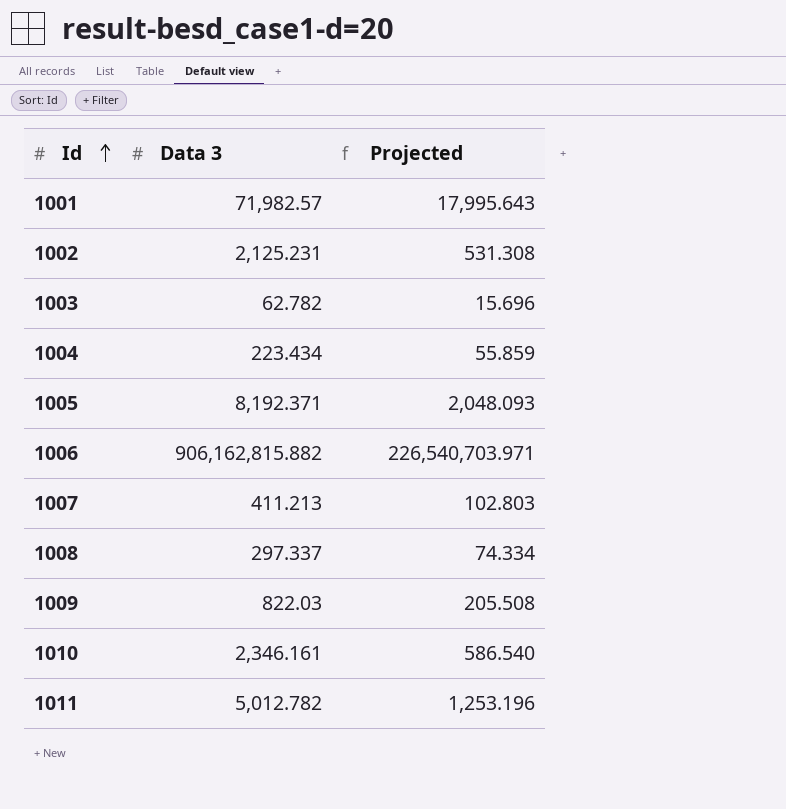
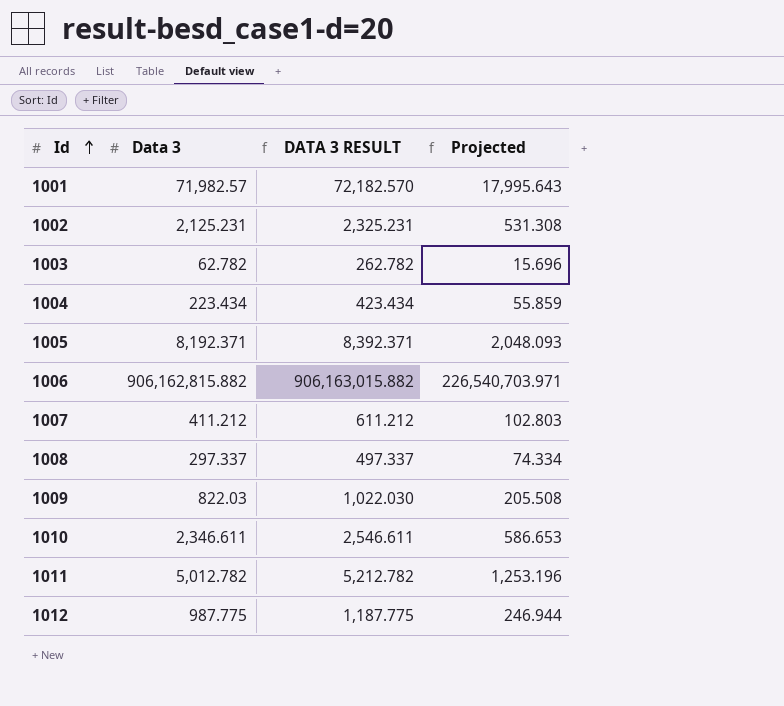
column DATA 3 RESULT | formula: none -> [Data 3] + 200
1007 | Data 3: 411.213 -> 411.212
1010 | Data 3: 2,346.161 -> 2,346.611
1010 | Projected: 586.540 -> 586.653
row 1012: none -> 987.775 | 1,187.775 | 246.944

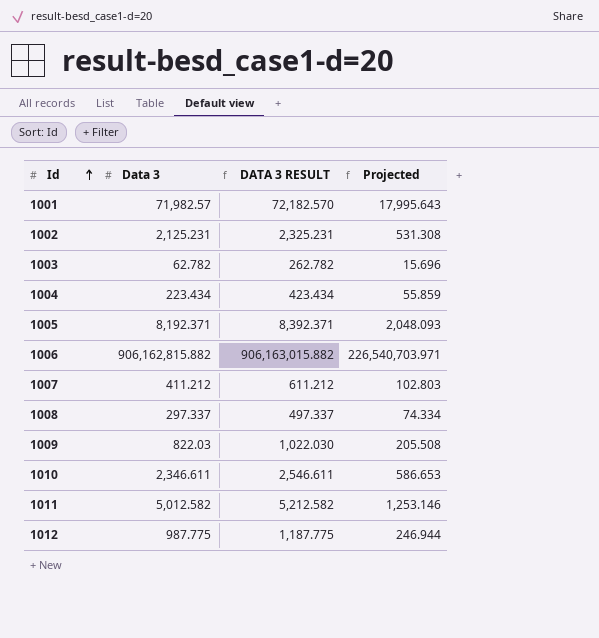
1011 | Data 3: 5,012.782 -> 5,012.582
1011 | DATA 3 RESULT: 5,212.782 -> 5,212.582
1011 | Projected: 1,253.196 -> 1,253.146

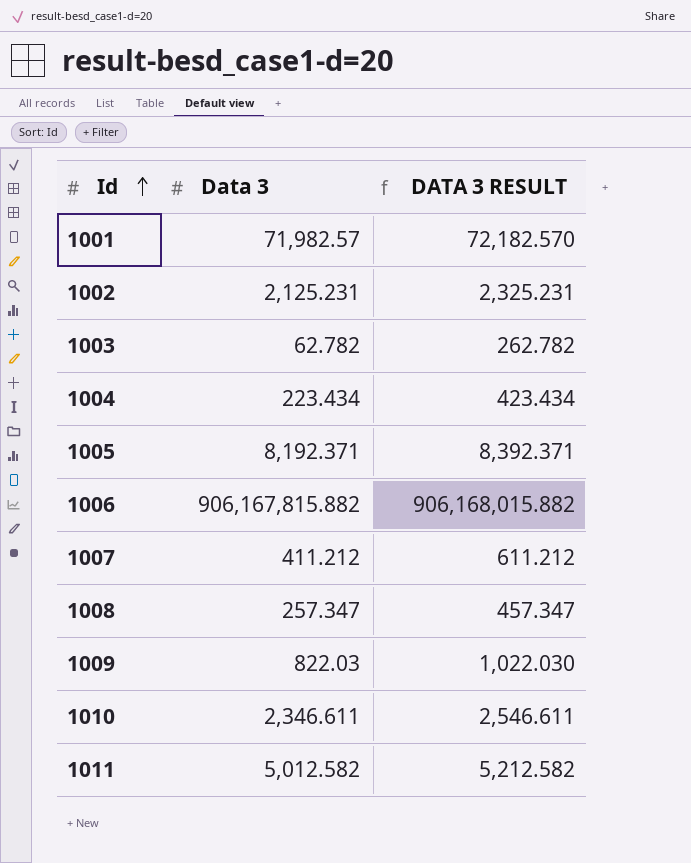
column Projected | formula: [Data 3] * 0.25 -> none
row 1012: 987.775 | 1,187.775 | 246.944 -> none
1006 | Data 3: 906,162,815.882 -> 906,167,815.882
1006 | DATA 3 RESULT: 906,163,015.882 -> 906,168,015.882
1008 | Data 3: 297.337 -> 257.347
1008 | DATA 3 RESULT: 497.337 -> 457.347

